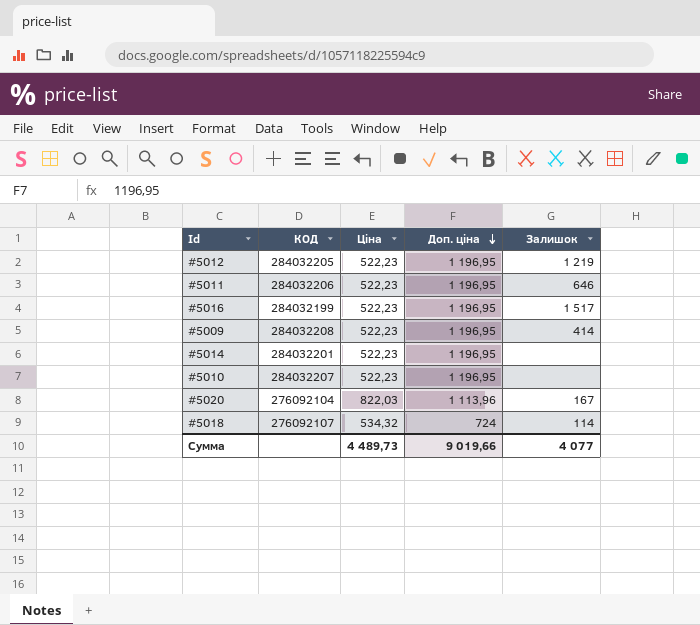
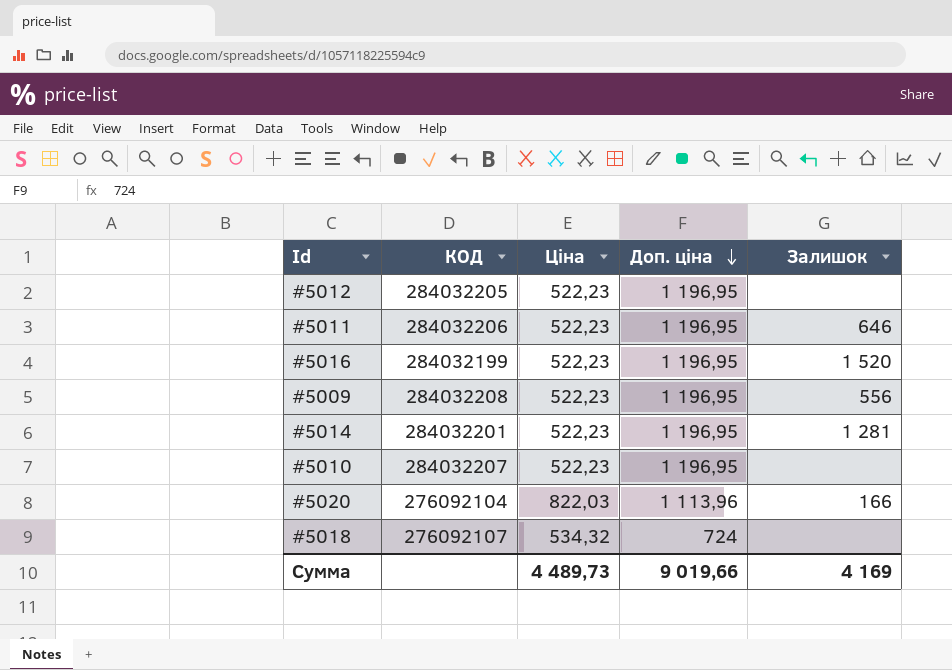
#5012 | Залишок: 1 219 -> none
#5016 | Залишок: 1 517 -> 1 520
#5009 | Залишок: 414 -> 556
#5014 | Залишок: none -> 1 281
#5020 | Залишок: 167 -> 166
#5018 | Залишок: 114 -> none
Сумма | Залишок: 4 077 -> 4 169

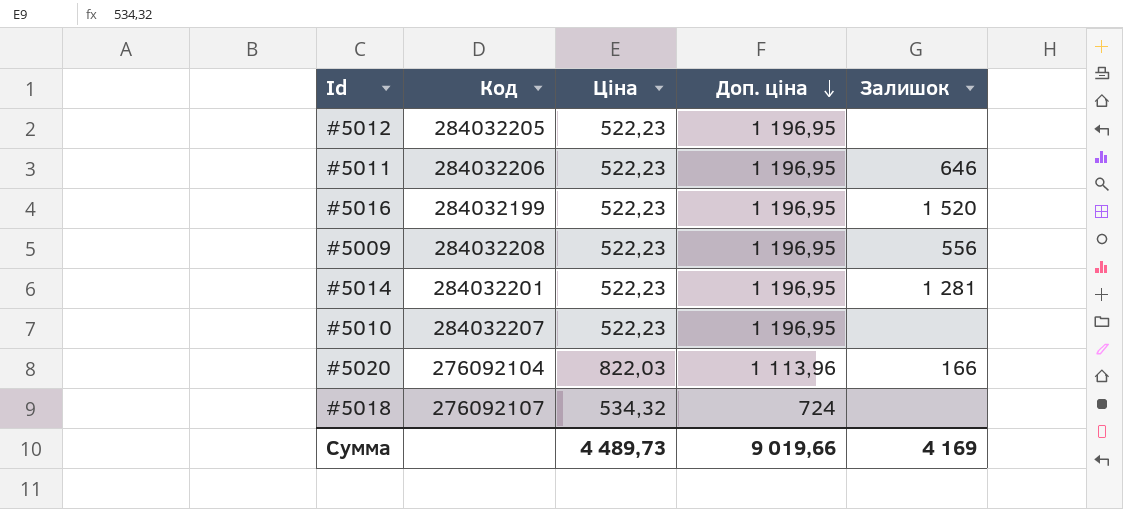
column name: КОД -> Код

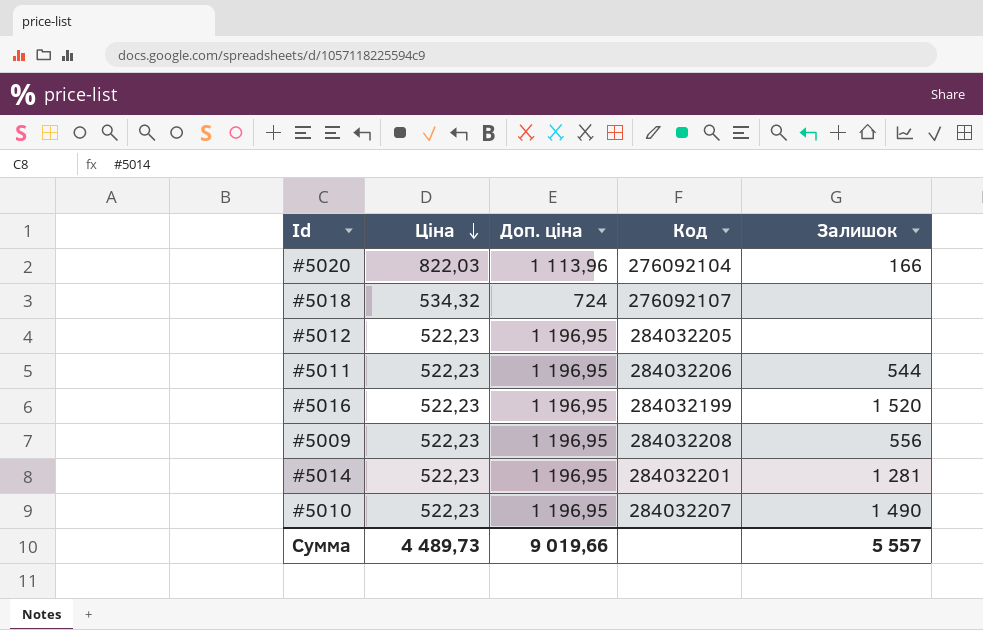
row order: Доп. ціна descending -> Ціна descending
column Код | position: 2 -> 4
#5011 | Залишок: 646 -> 544
#5010 | Залишок: none -> 1 490
Сумма | Залишок: 4 169 -> 5 557

